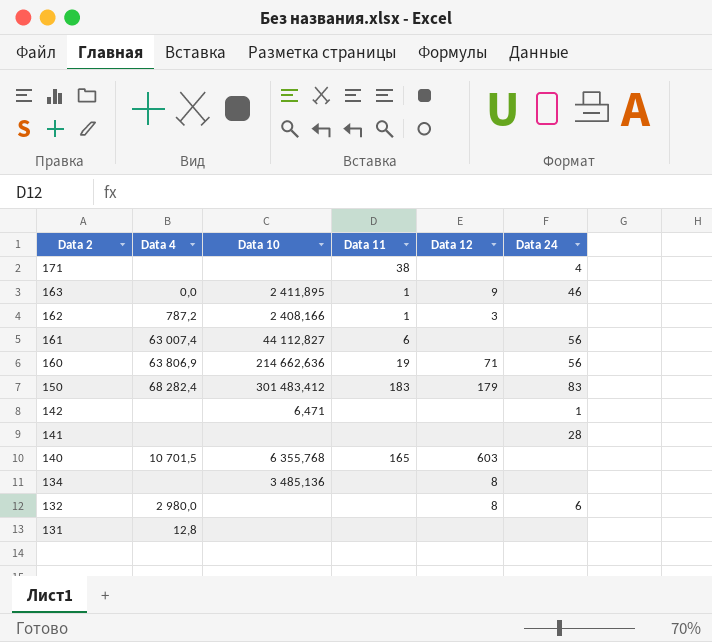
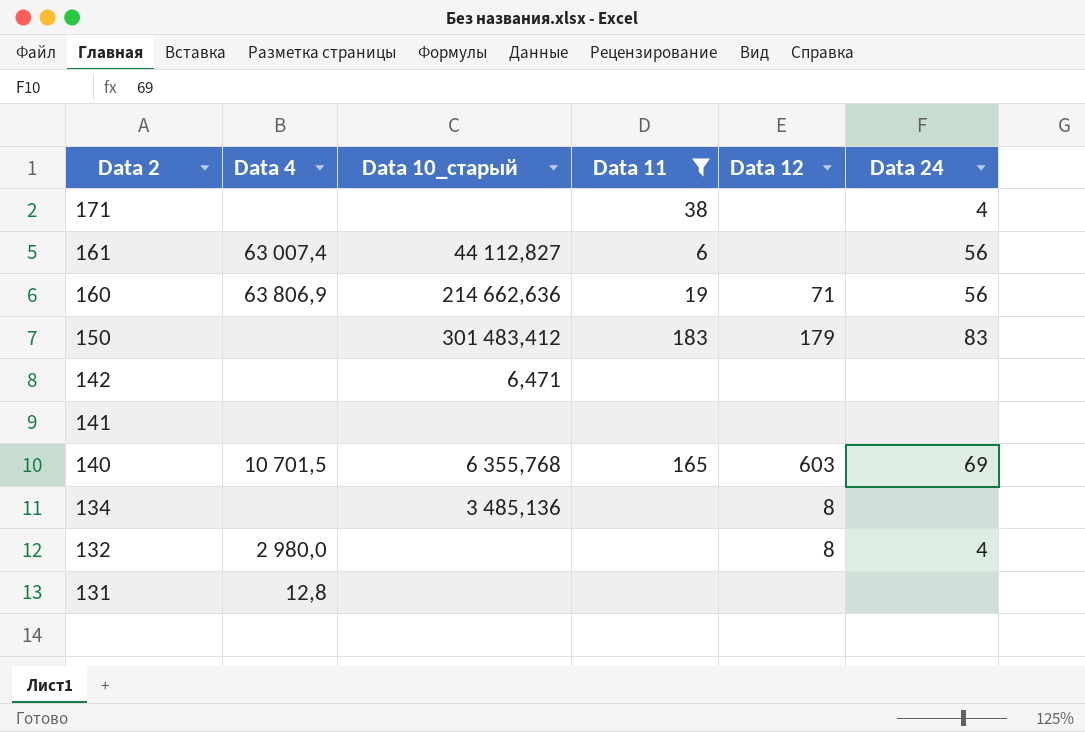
filter: none -> Data 11 != 1
column name: Data 10 -> Data 10_старый
150 | Data 4: 68 282,4 -> none
142 | Data 24: 1 -> none
141 | Data 24: 28 -> none
140 | Data 24: none -> 69
132 | Data 24: 6 -> 4

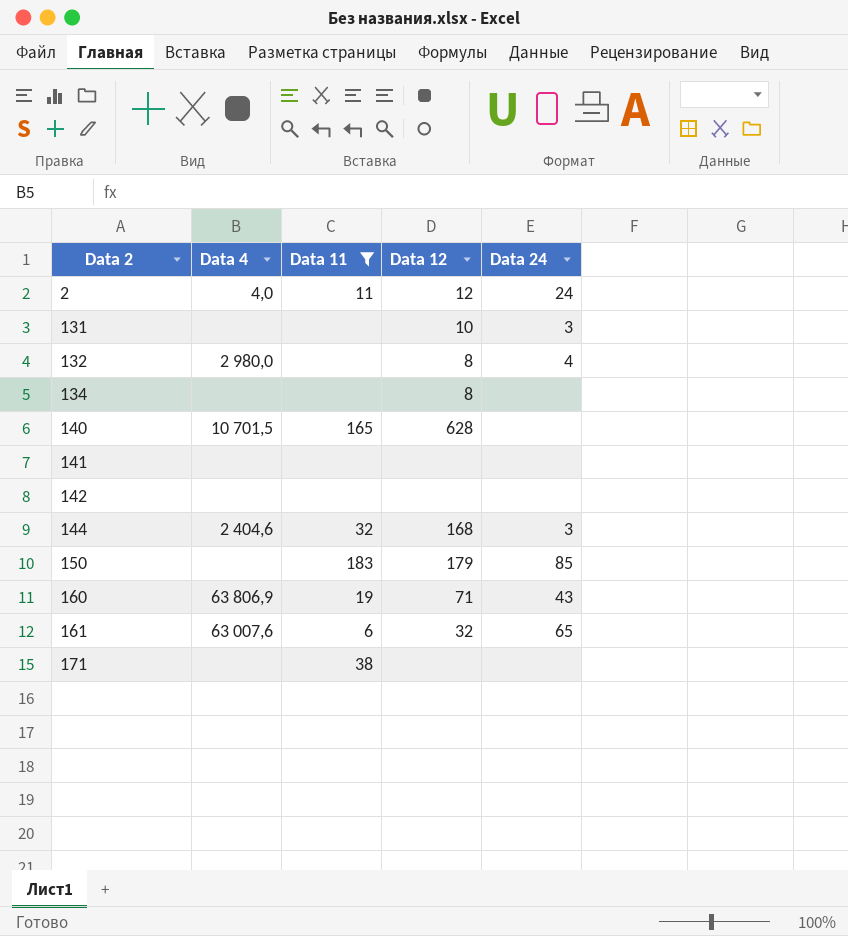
row order: Data 2 descending -> Data 2 ascending
column Data 10_старый | position: 3 -> none
row 2: none -> 4,0 | 11 | 12 | 24
131 | Data 4: 12,8 -> none
131 | Data 12: none -> 10
131 | Data 24: none -> 3
140 | Data 12: 603 -> 628
140 | Data 24: 69 -> none
row 144: none -> 2 404,6 | 32 | 168 | 3
150 | Data 24: 83 -> 85
160 | Data 24: 56 -> 43
161 | Data 4: 63 007,4 -> 63 007,6
161 | Data 12: none -> 32
161 | Data 24: 56 -> 65
171 | Data 24: 4 -> none

